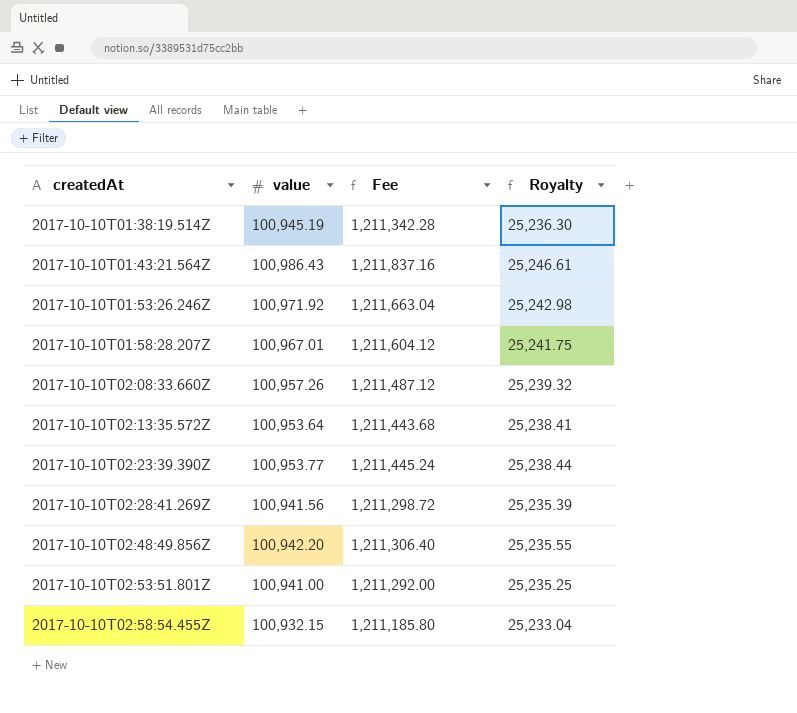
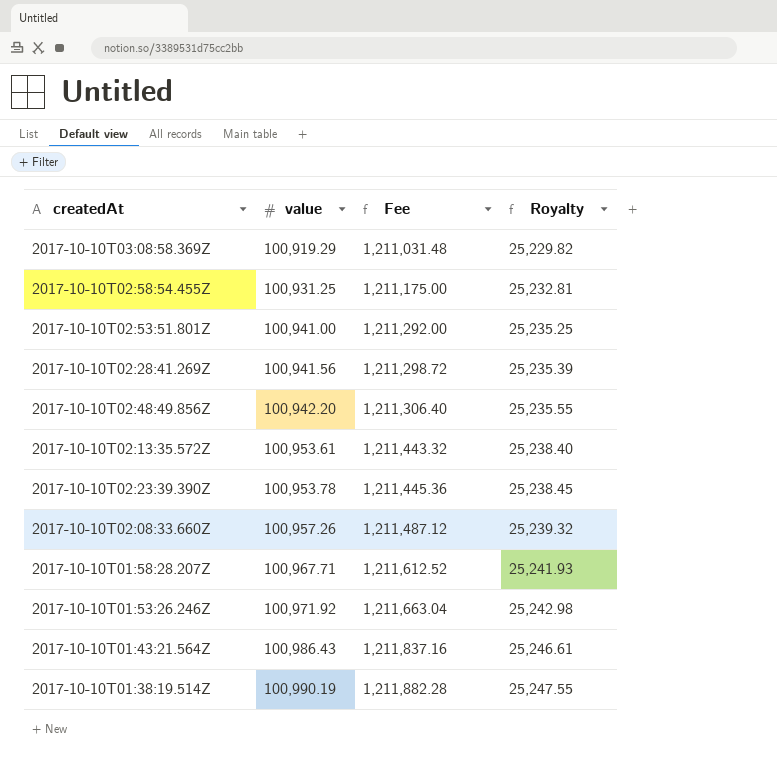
row order: createdAt ascending -> value ascending
row 2017-10-10T03:08:58.369Z: none -> 100,919.29 | 1,211,031.48 | 25,229.82
2017-10-10T02:58:54.455Z | value: 100,932.15 -> 100,931.25
2017-10-10T02:58:54.455Z | Fee: 1,211,185.80 -> 1,211,175.00
2017-10-10T02:58:54.455Z | Royalty: 25,233.04 -> 25,232.81
2017-10-10T02:13:35.572Z | value: 100,953.64 -> 100,953.61
2017-10-10T02:13:35.572Z | Fee: 1,211,443.68 -> 1,211,443.32
2017-10-10T02:13:35.572Z | Royalty: 25,238.41 -> 25,238.40
2017-10-10T02:23:39.390Z | value: 100,953.77 -> 100,953.78
2017-10-10T02:23:39.390Z | Fee: 1,211,445.24 -> 1,211,445.36
2017-10-10T02:23:39.390Z | Royalty: 25,238.44 -> 25,238.45
2017-10-10T01:58:28.207Z | value: 100,967.01 -> 100,967.71
2017-10-10T01:58:28.207Z | Fee: 1,211,604.12 -> 1,211,612.52
2017-10-10T01:58:28.207Z | Royalty: 25,241.75 -> 25,241.93
2017-10-10T01:38:19.514Z | value: 100,945.19 -> 100,990.19
2017-10-10T01:38:19.514Z | Fee: 1,211,342.28 -> 1,211,882.28
2017-10-10T01:38:19.514Z | Royalty: 25,236.30 -> 25,247.55

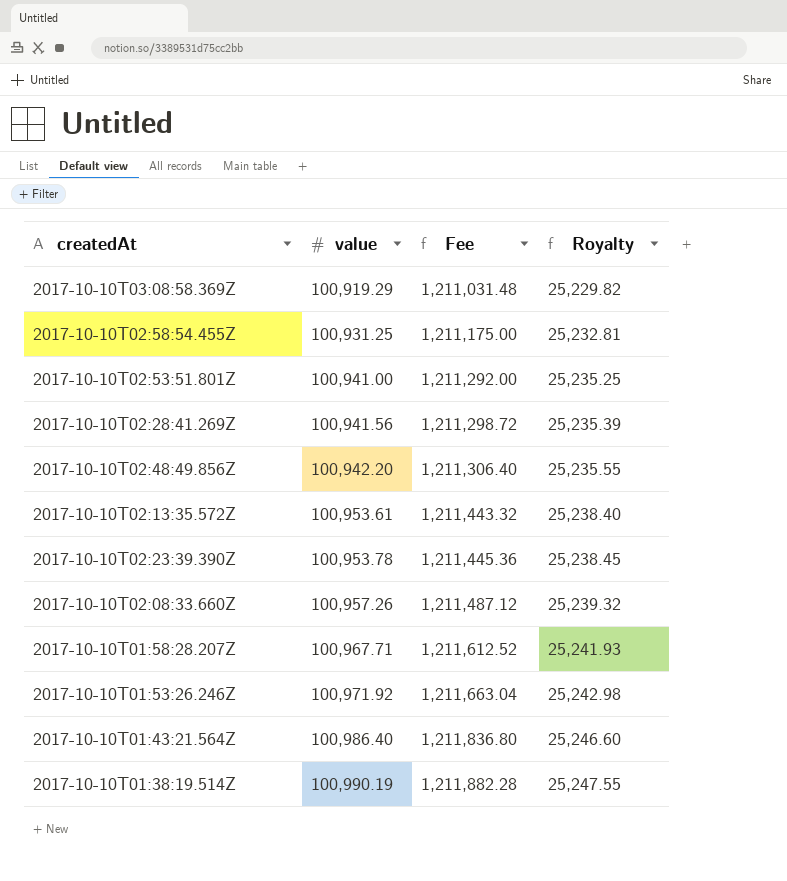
2017-10-10T01:43:21.564Z | value: 100,986.43 -> 100,986.40
2017-10-10T01:43:21.564Z | Fee: 1,211,837.16 -> 1,211,836.80
2017-10-10T01:43:21.564Z | Royalty: 25,246.61 -> 25,246.60

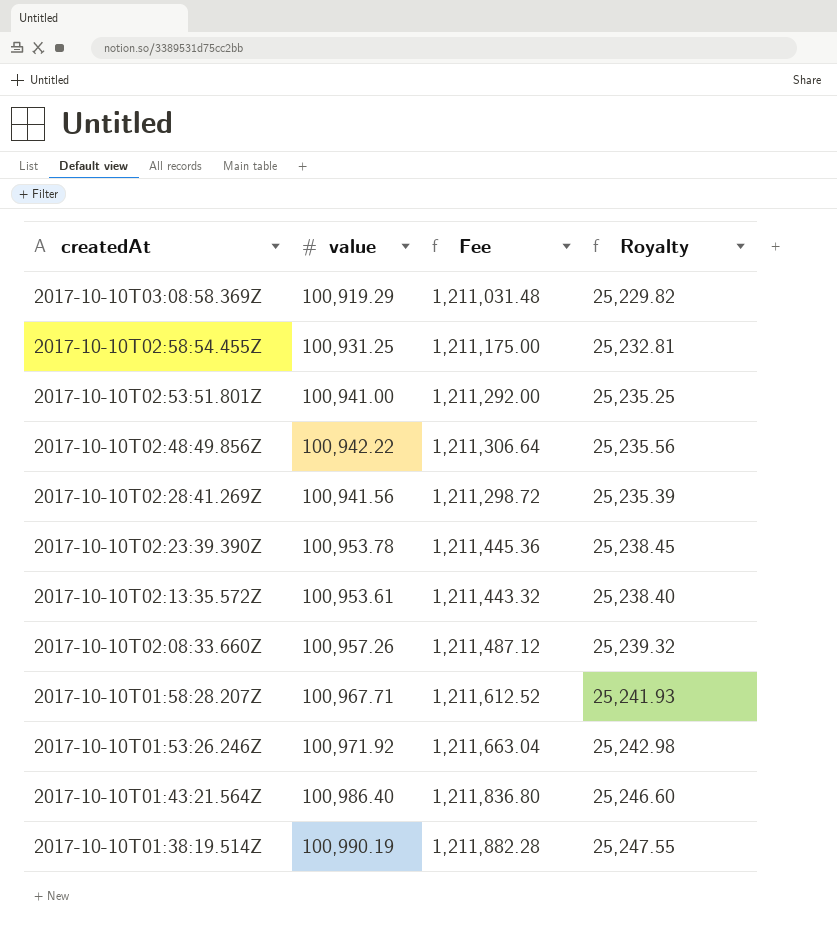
row order: value ascending -> createdAt descending
2017-10-10T02:48:49.856Z | value: 100,942.20 -> 100,942.22
2017-10-10T02:48:49.856Z | Fee: 1,211,306.40 -> 1,211,306.64
2017-10-10T02:48:49.856Z | Royalty: 25,235.55 -> 25,235.56

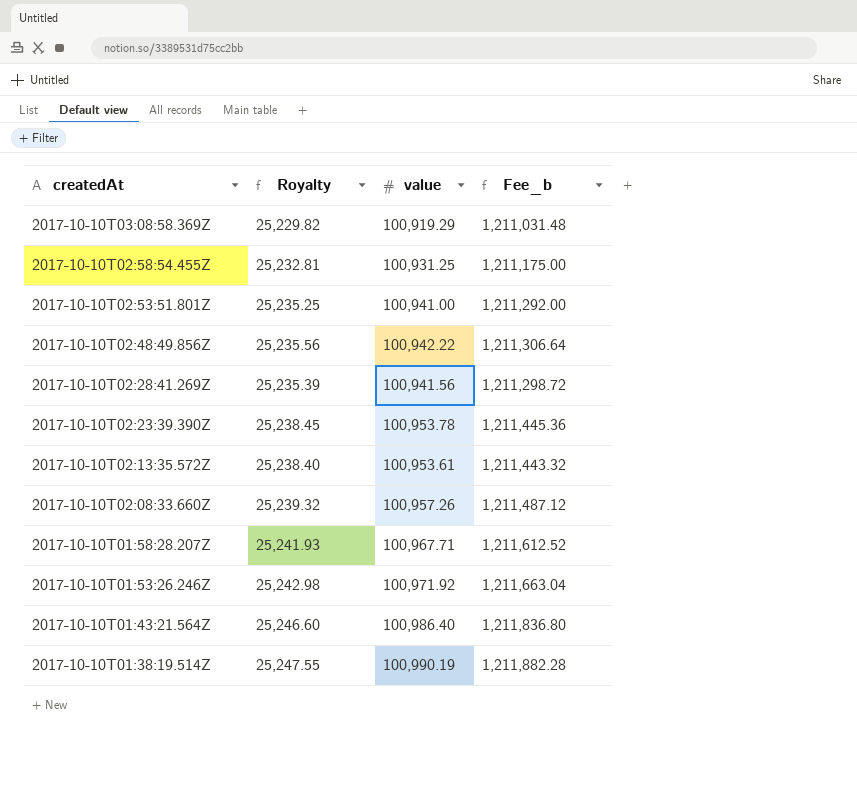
column Royalty | position: 4 -> 2
column name: Fee -> Fee_b

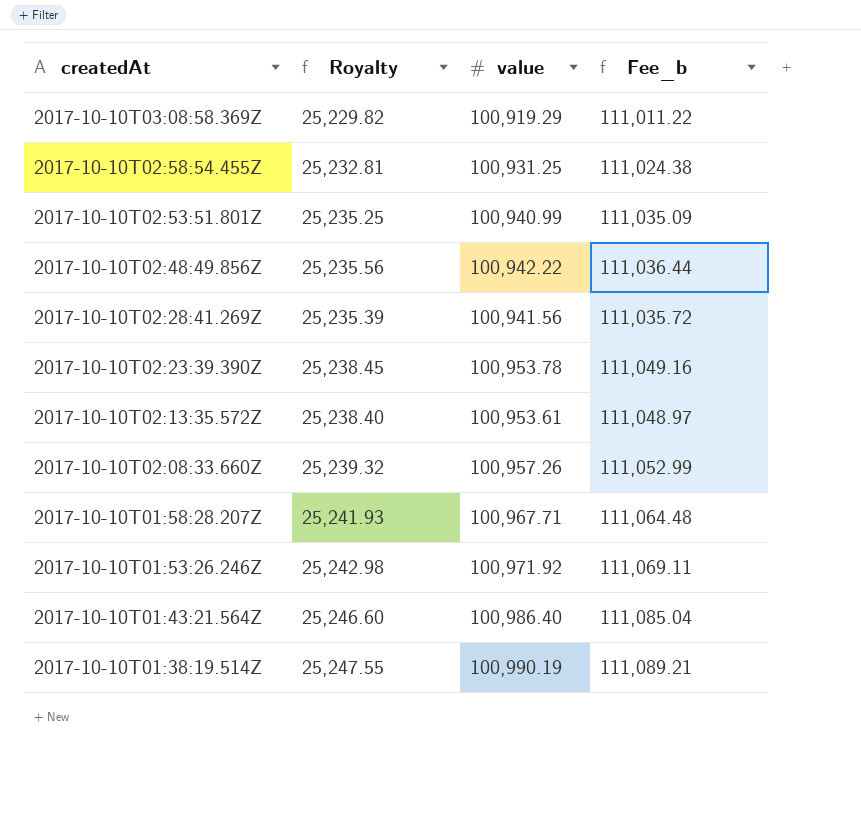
column Fee_b | formula: [value] * 12 -> [value] * 1.1
2017-10-10T02:53:51.801Z | value: 100,941.00 -> 100,940.99

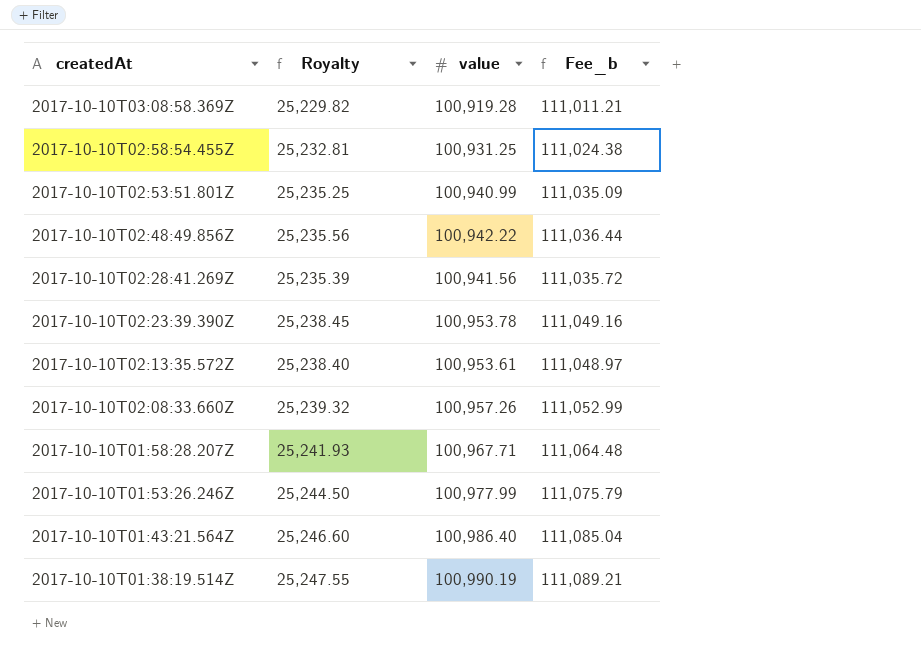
2017-10-10T03:08:58.369Z | value: 100,919.29 -> 100,919.28
2017-10-10T03:08:58.369Z | Fee_b: 111,011.22 -> 111,011.21
2017-10-10T01:53:26.246Z | Royalty: 25,242.98 -> 25,244.50
2017-10-10T01:53:26.246Z | value: 100,971.92 -> 100,977.99
2017-10-10T01:53:26.246Z | Fee_b: 111,069.11 -> 111,075.79

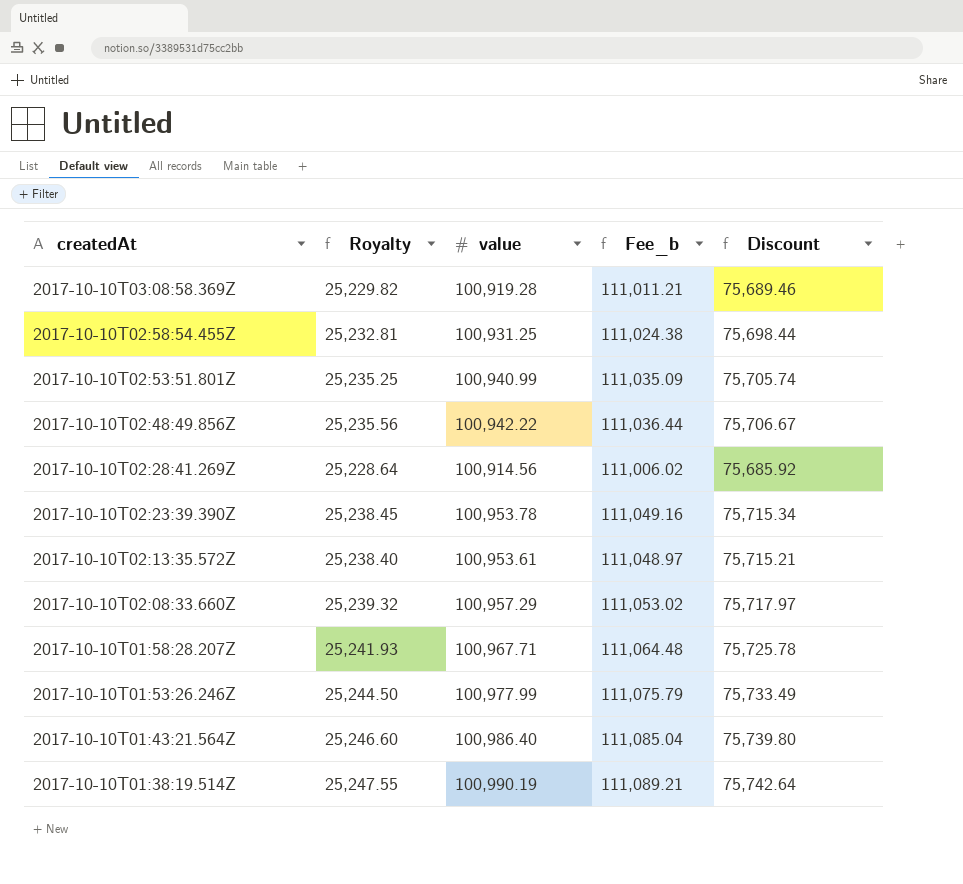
column Discount | formula: none -> [value] * 0.75
2017-10-10T02:28:41.269Z | Royalty: 25,235.39 -> 25,228.64
2017-10-10T02:28:41.269Z | value: 100,941.56 -> 100,914.56
2017-10-10T02:28:41.269Z | Fee_b: 111,035.72 -> 111,006.02
2017-10-10T02:08:33.660Z | value: 100,957.26 -> 100,957.29
2017-10-10T02:08:33.660Z | Fee_b: 111,052.99 -> 111,053.02

